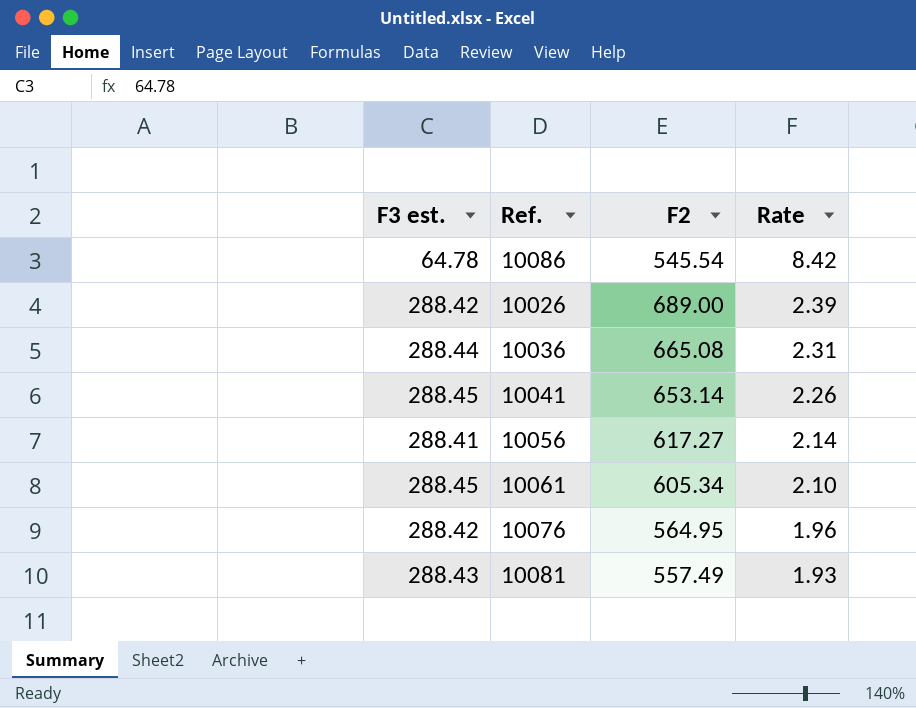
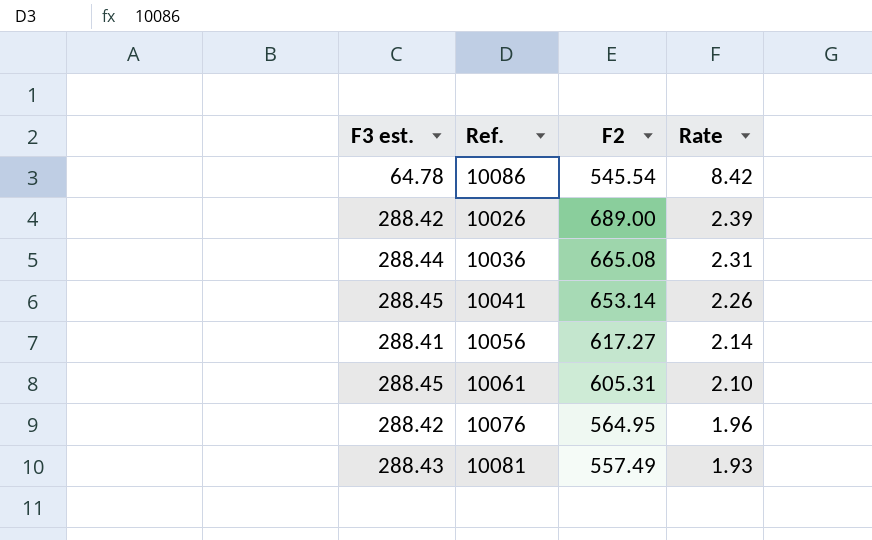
10061 | F2: 605.34 -> 605.31

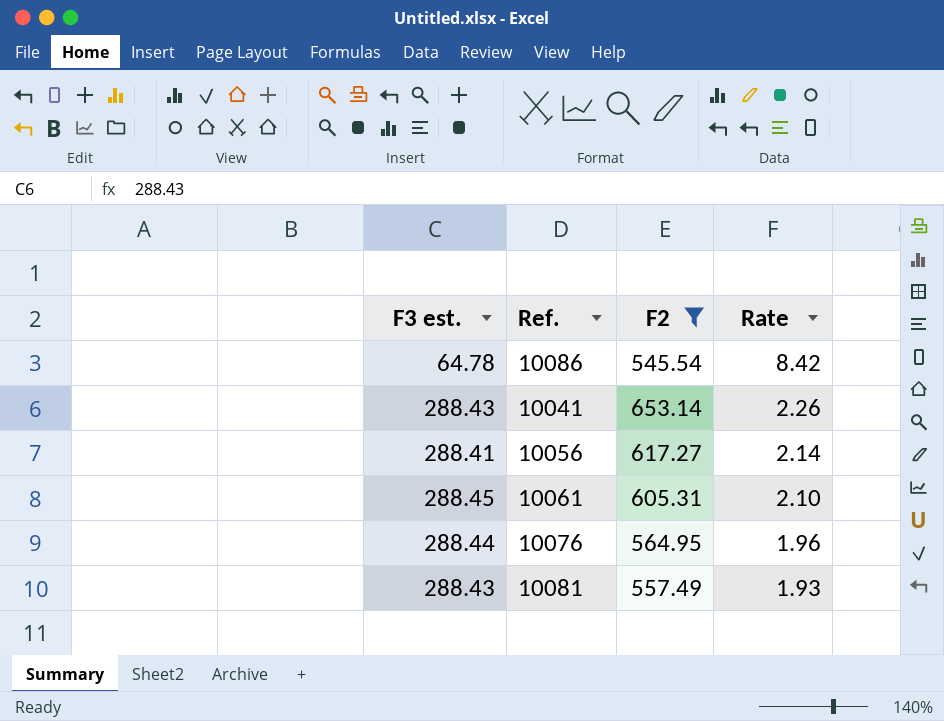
filter: none -> F2 <= 653.14
10041 | F3 est.: 288.45 -> 288.43
10076 | F3 est.: 288.42 -> 288.44

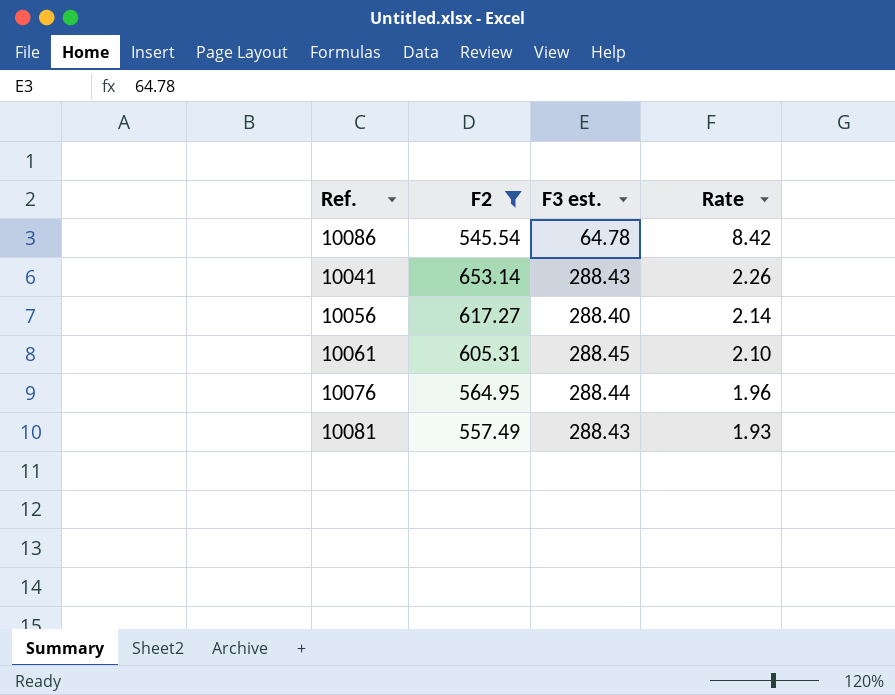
column F3 est. | position: 1 -> 3
10056 | F3 est.: 288.41 -> 288.40

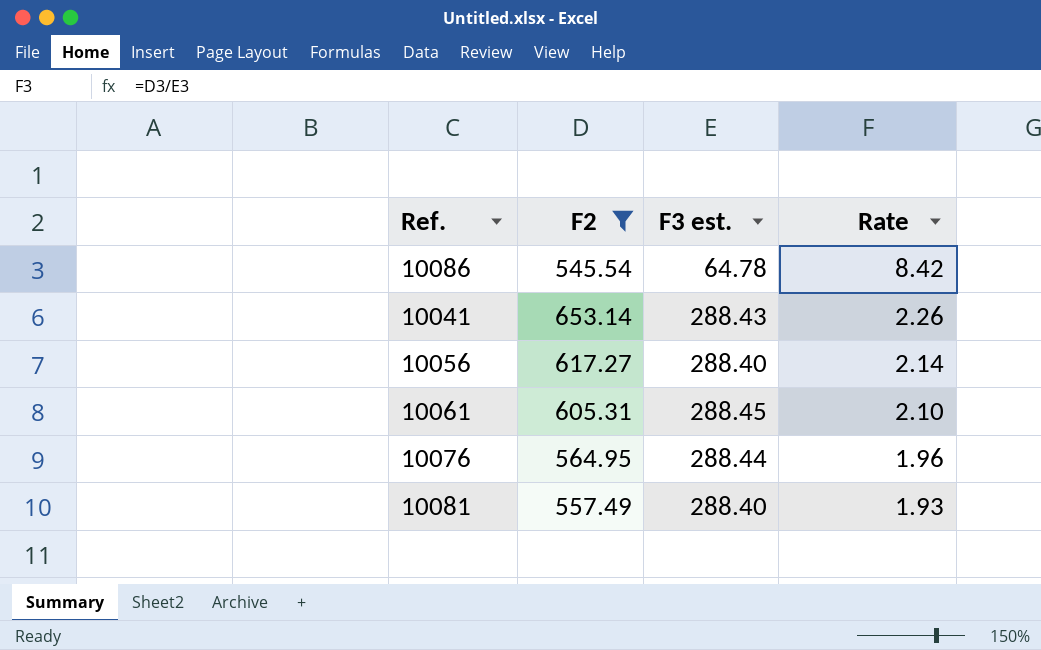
10081 | F3 est.: 288.43 -> 288.40

